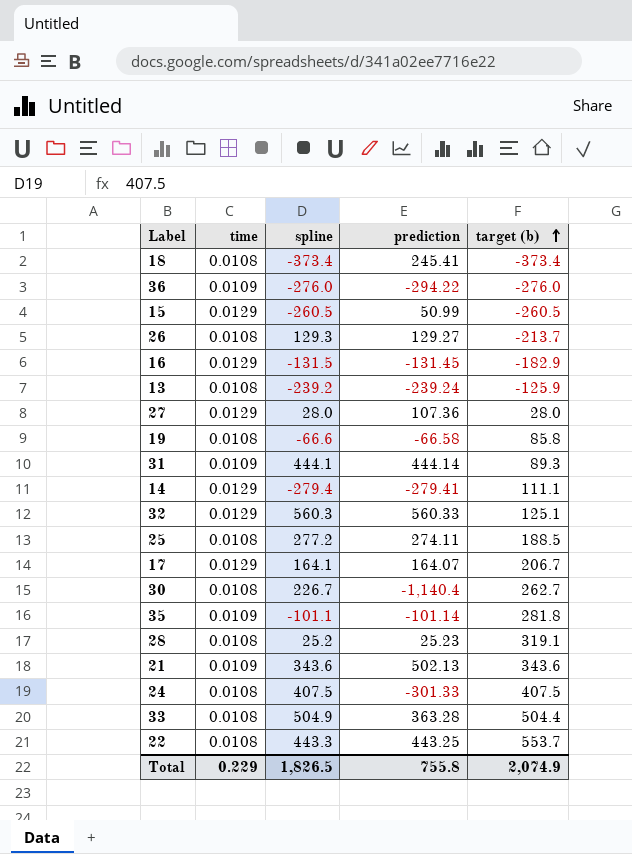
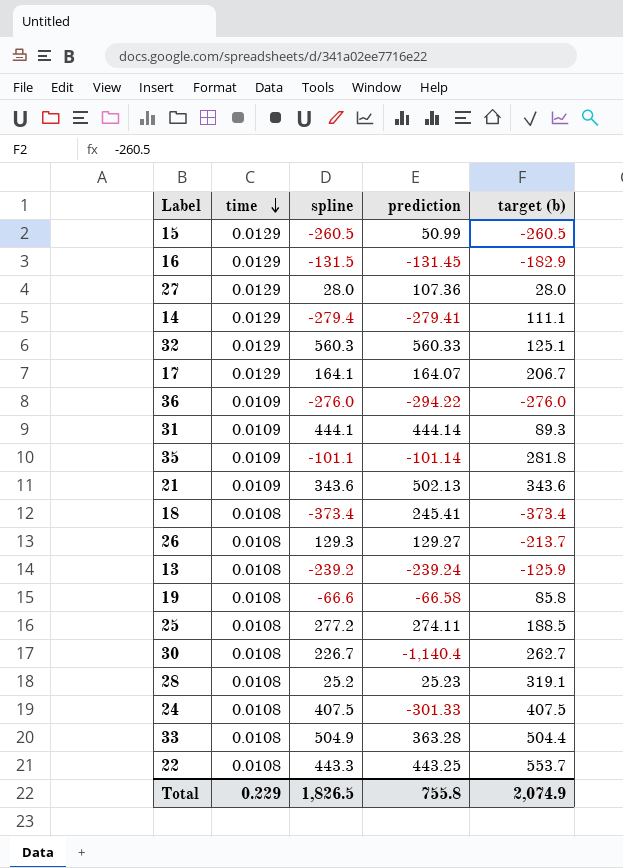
row order: target (b) ascending -> time descending

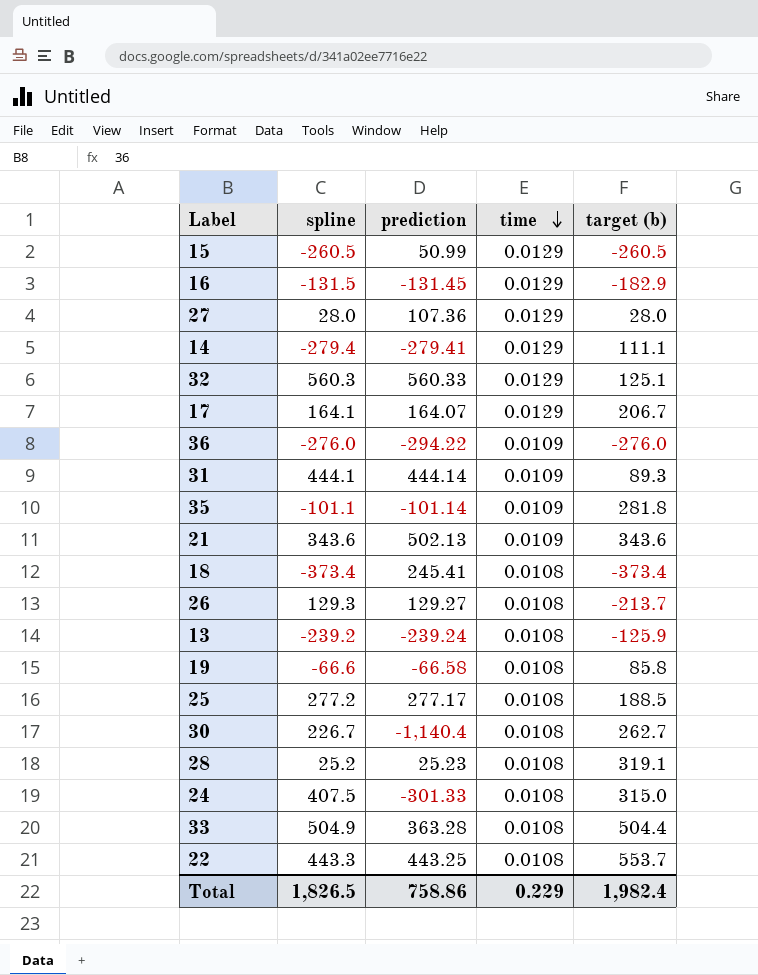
column time | position: 2 -> 4
25 | prediction: 274.11 -> 277.17
24 | target (b): 407.5 -> 315.0
Total | prediction: 755.8 -> 758.86
Total | target (b): 2,074.9 -> 1,982.4

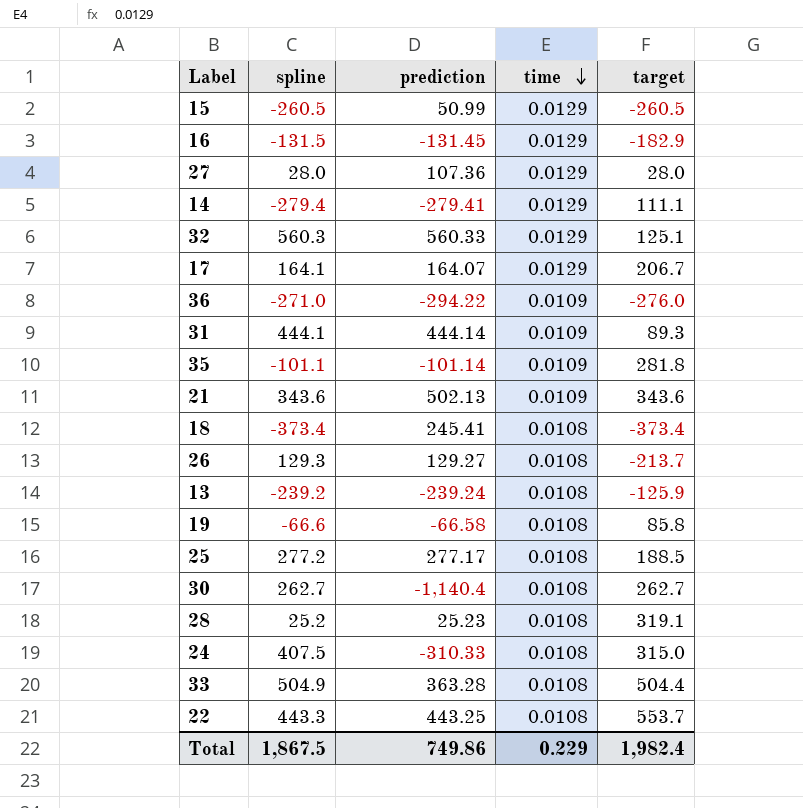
column name: target (b) -> target
36 | spline: -276.0 -> -271.0
30 | spline: 226.7 -> 262.7
24 | prediction: -301.33 -> -310.33
Total | spline: 1,826.5 -> 1,867.5
Total | prediction: 758.86 -> 749.86

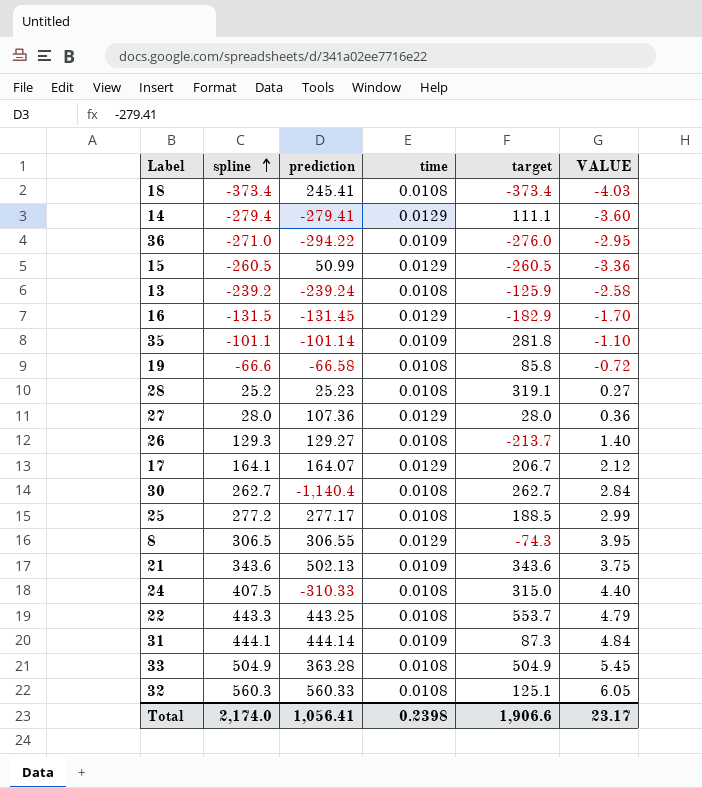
row order: time descending -> spline ascending
column VALUE | formula: none -> [spline] * [time]
row 8: none -> 306.5 | 306.55 | 0.0129 | -74.3 | 3.95
31 | target: 89.3 -> 87.3
33 | target: 504.4 -> 504.9
32 | time: 0.0129 -> 0.0108
Total | spline: 1,867.5 -> 2,174.0
Total | prediction: 749.86 -> 1,056.41
Total | time: 0.229 -> 0.2398
Total | target: 1,982.4 -> 1,906.6

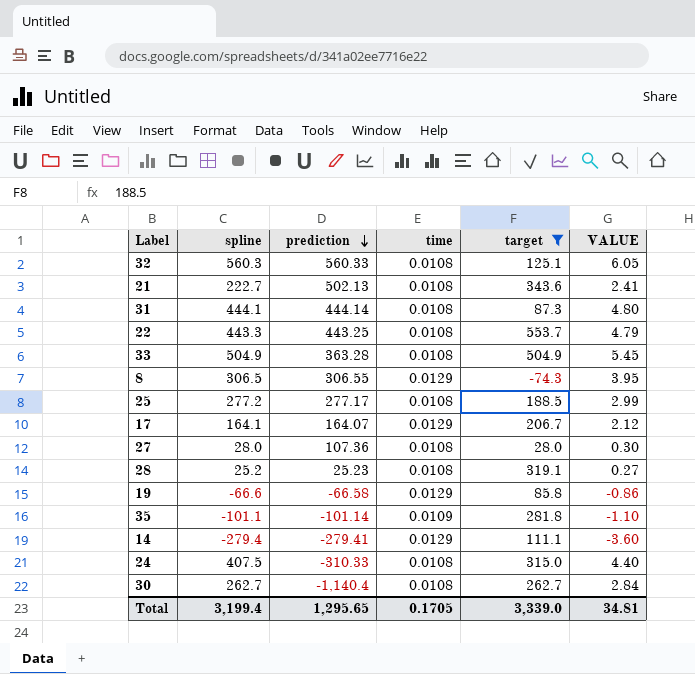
filter: none -> target >= -74.3
row order: spline ascending -> prediction descending
21 | spline: 343.6 -> 222.7
21 | time: 0.0109 -> 0.0108
21 | VALUE: 3.75 -> 2.41
31 | time: 0.0109 -> 0.0108
31 | VALUE: 4.84 -> 4.80
27 | time: 0.0129 -> 0.0108
27 | VALUE: 0.36 -> 0.30
19 | time: 0.0108 -> 0.0129
19 | VALUE: -0.72 -> -0.86
Total | spline: 2,174.0 -> 3,199.4
Total | prediction: 1,056.41 -> 1,295.65
Total | time: 0.2398 -> 0.1705
Total | target: 1,906.6 -> 3,339.0
Total | VALUE: 23.17 -> 34.81

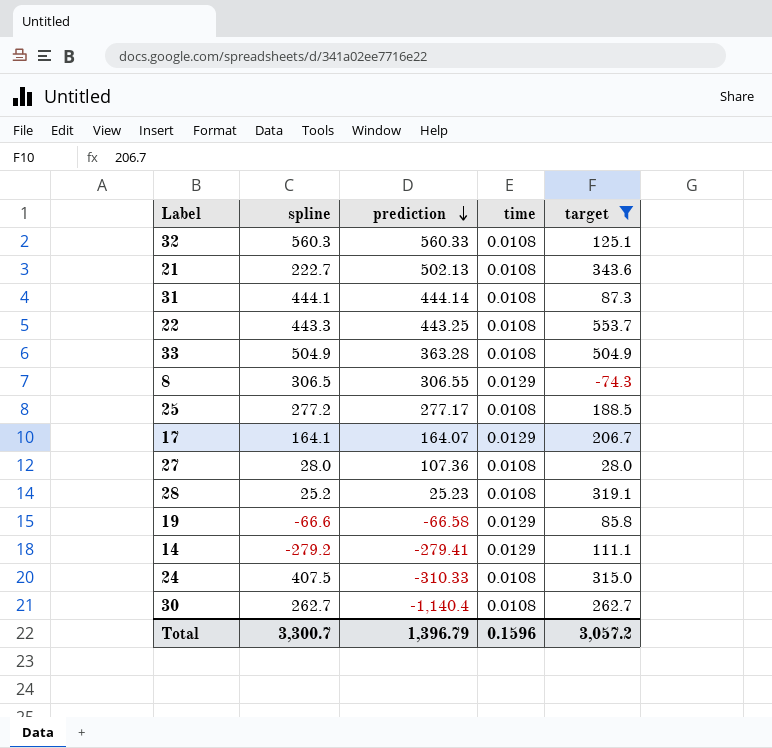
column VALUE | formula: [spline] * [time] -> none
row 35: -101.1 | -101.14 | 0.0109 | 281.8 | -1.10 -> none
14 | spline: -279.4 -> -279.2
Total | spline: 3,199.4 -> 3,300.7
Total | prediction: 1,295.65 -> 1,396.79
Total | time: 0.1705 -> 0.1596
Total | target: 3,339.0 -> 3,057.2

